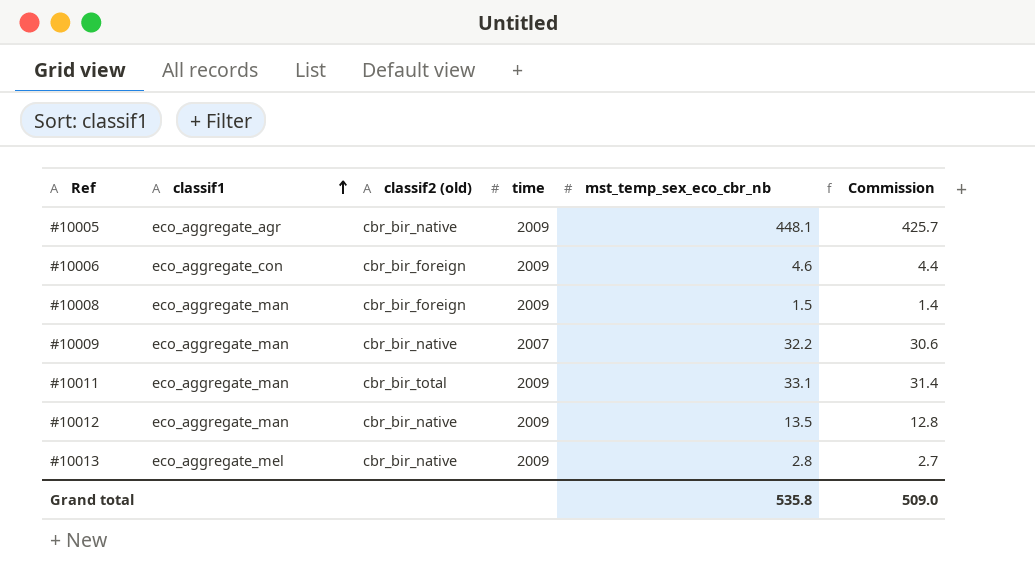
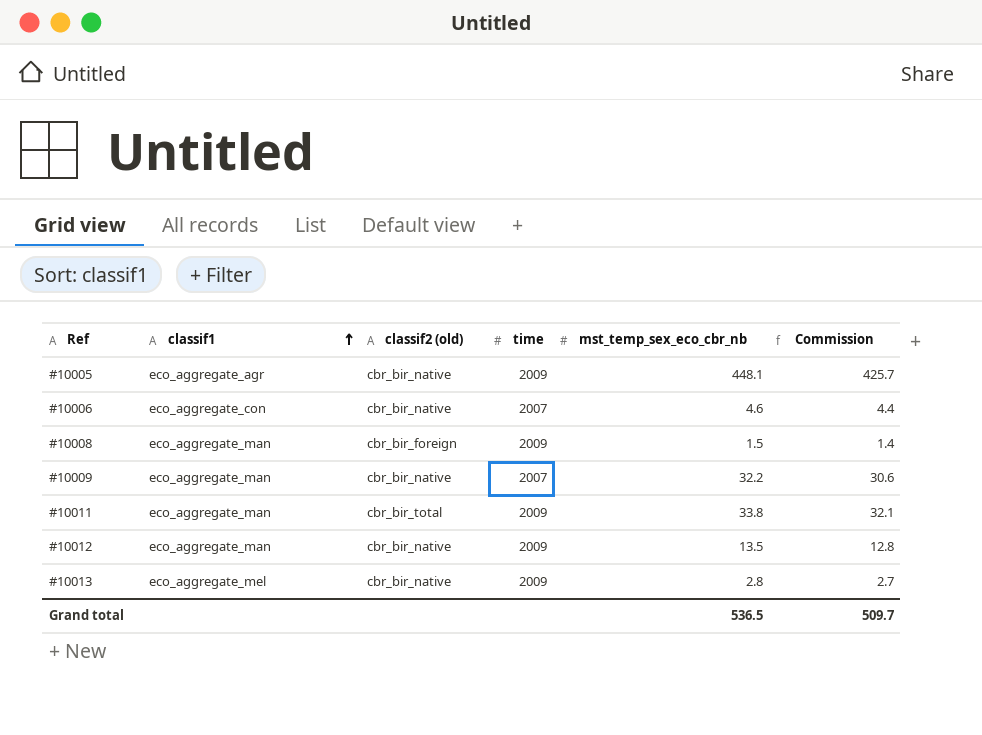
#10006 | classif2 (old): cbr_bir_foreign -> cbr_bir_native
#10006 | time: 2009 -> 2007
#10011 | mst_temp_sex_eco_cbr_nb: 33.1 -> 33.8
#10011 | Commission: 31.4 -> 32.1
Grand total | mst_temp_sex_eco_cbr_nb: 535.8 -> 536.5
Grand total | Commission: 509.0 -> 509.7

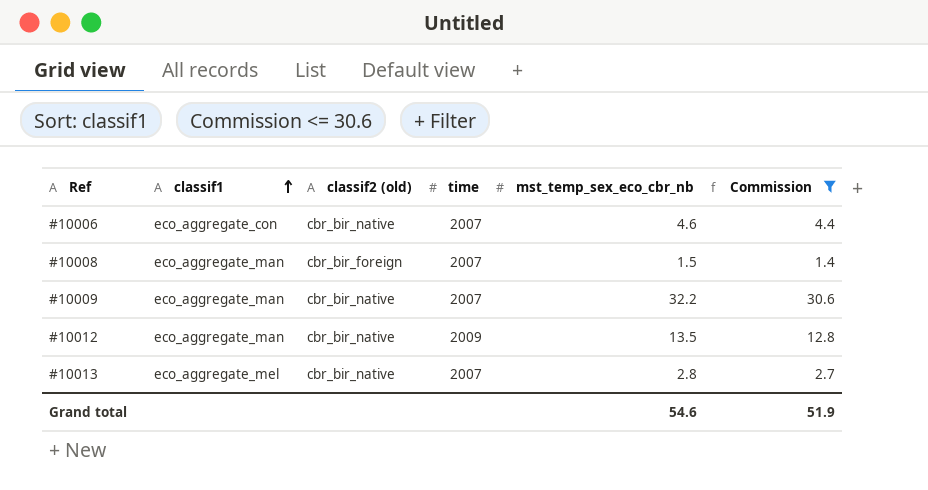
filter: none -> Commission <= 30.6
#10008 | time: 2009 -> 2007
#10013 | time: 2009 -> 2007
Grand total | mst_temp_sex_eco_cbr_nb: 536.5 -> 54.6
Grand total | Commission: 509.7 -> 51.9

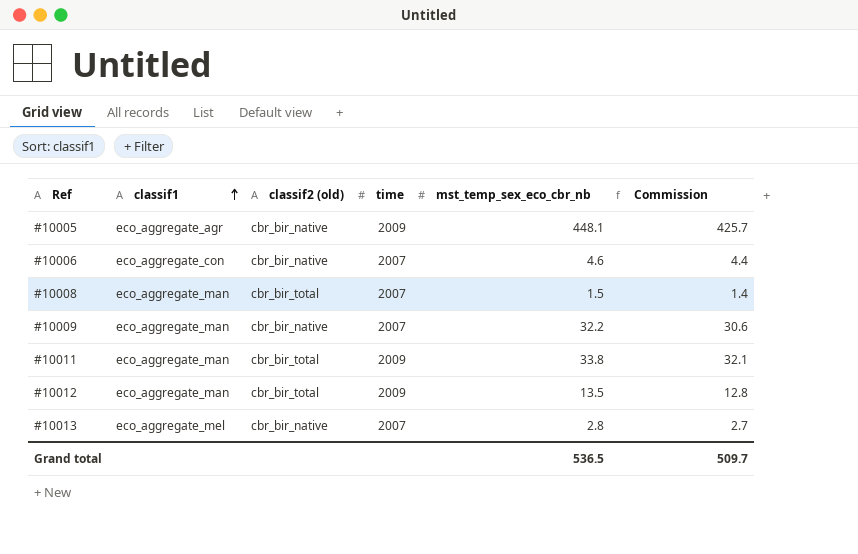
filter: Commission <= 30.6 -> none
#10008 | classif2 (old): cbr_bir_foreign -> cbr_bir_total
#10012 | classif2 (old): cbr_bir_native -> cbr_bir_total
Grand total | mst_temp_sex_eco_cbr_nb: 54.6 -> 536.5
Grand total | Commission: 51.9 -> 509.7

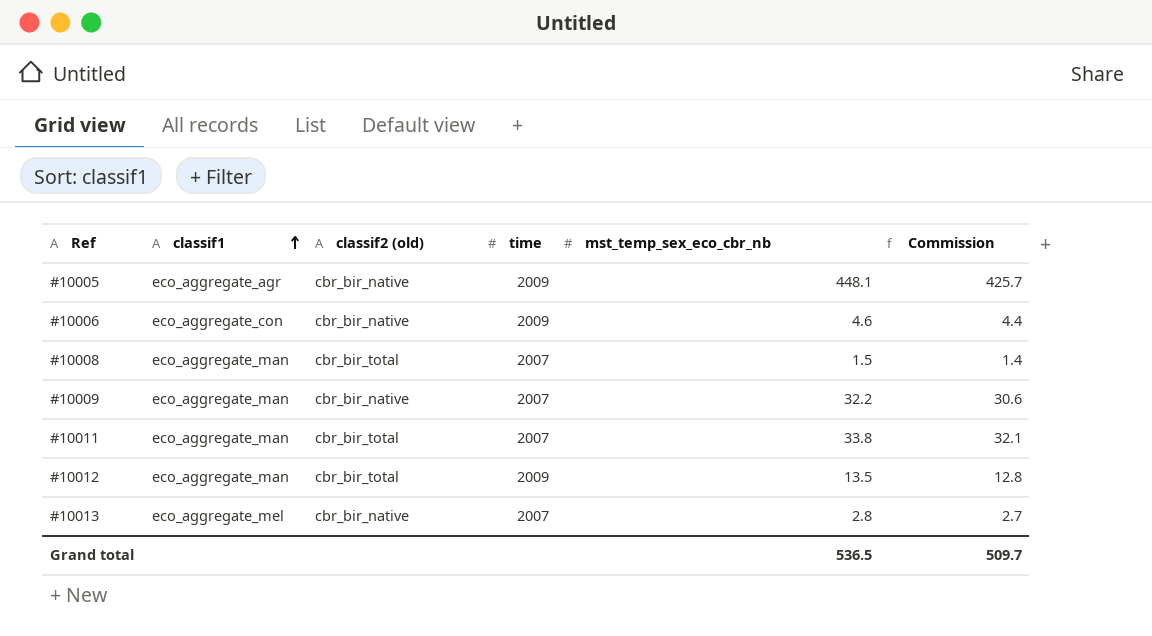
#10006 | time: 2007 -> 2009
#10011 | time: 2009 -> 2007

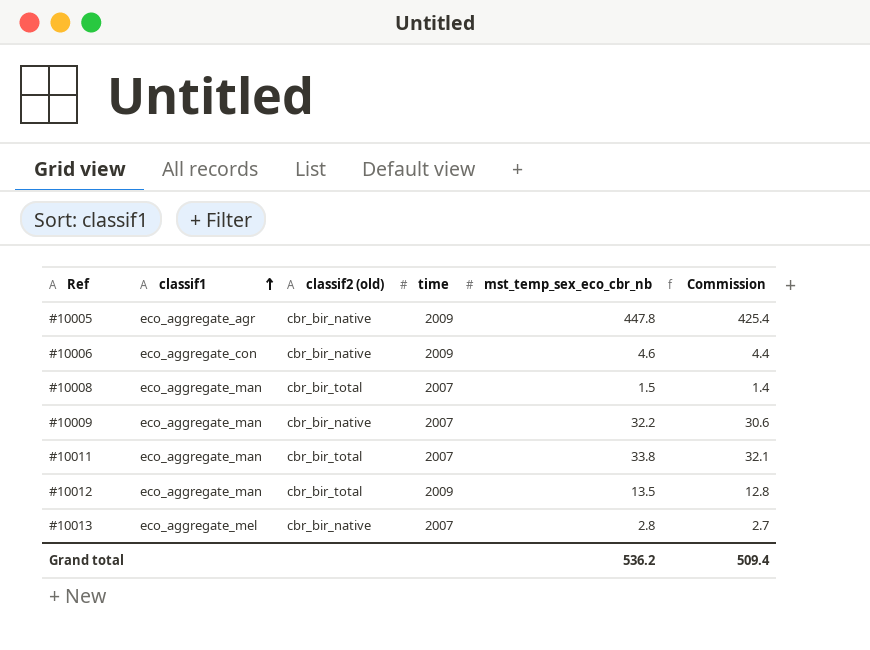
#10005 | mst_temp_sex_eco_cbr_nb: 448.1 -> 447.8
#10005 | Commission: 425.7 -> 425.4
Grand total | mst_temp_sex_eco_cbr_nb: 536.5 -> 536.2
Grand total | Commission: 509.7 -> 509.4

